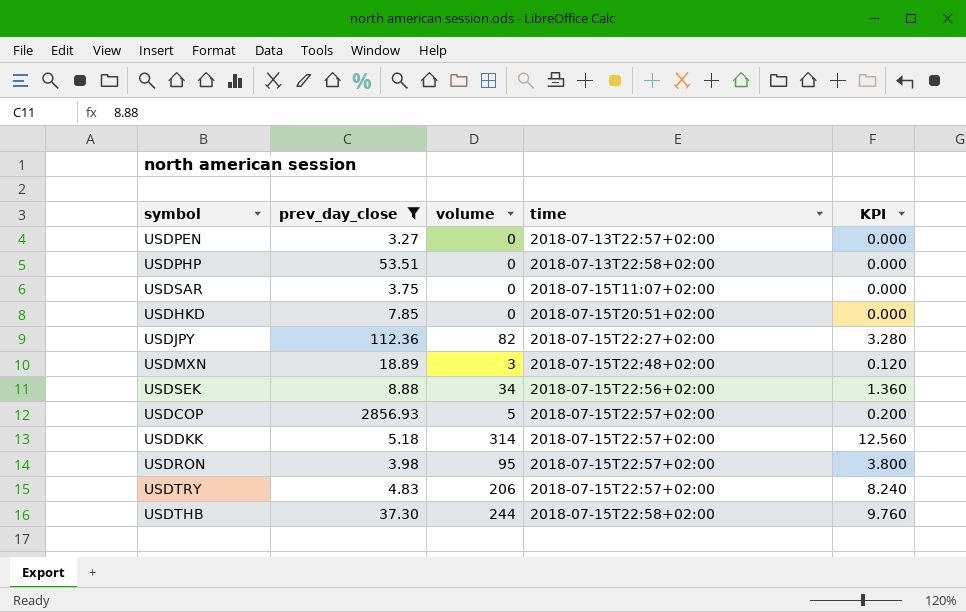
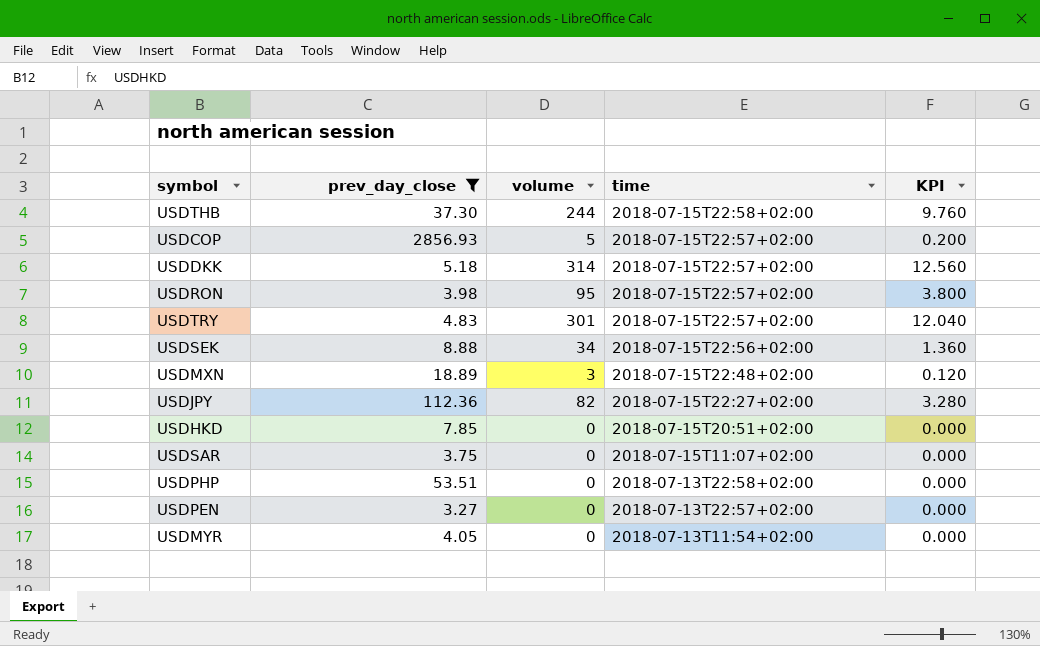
row order: time ascending -> time descending
USDTRY | volume: 206 -> 301
USDTRY | KPI: 8.240 -> 12.040
row USDMYR: none -> 4.05 | 0 | 2018-07-13T11:54+02:00 | 0.000

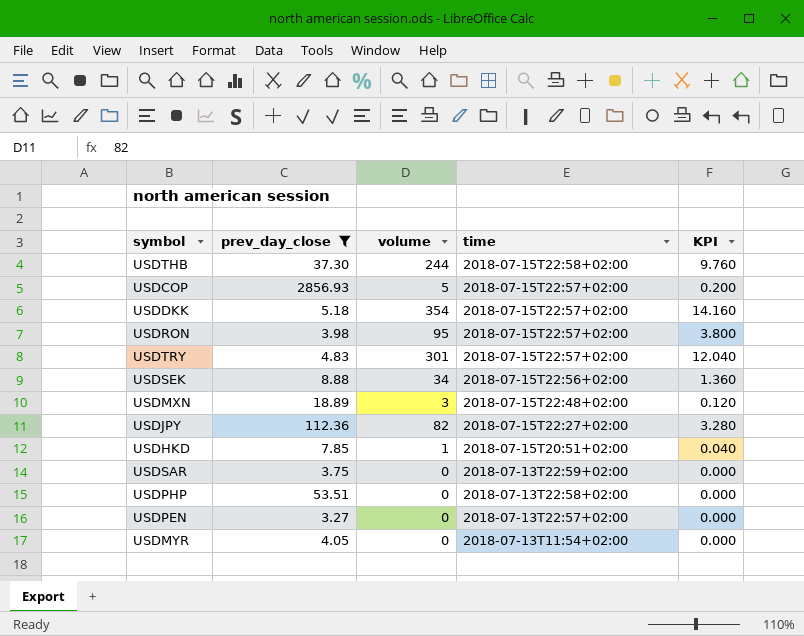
USDDKK | volume: 314 -> 354
USDDKK | KPI: 12.560 -> 14.160
USDHKD | volume: 0 -> 1
USDHKD | KPI: 0.000 -> 0.040
USDSAR | time: 2018-07-15T11:07+02:00 -> 2018-07-13T22:59+02:00

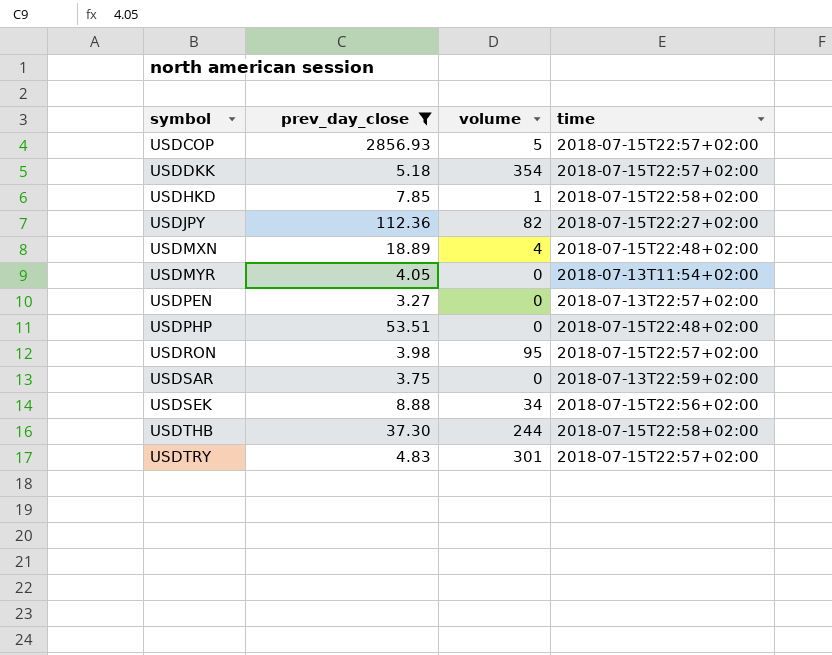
row order: time descending -> symbol ascending
column KPI | formula: [volume] * 0.04 -> none
USDHKD | time: 2018-07-15T20:51+02:00 -> 2018-07-15T22:58+02:00
USDMXN | volume: 3 -> 4
USDPHP | time: 2018-07-13T22:58+02:00 -> 2018-07-15T22:48+02:00

